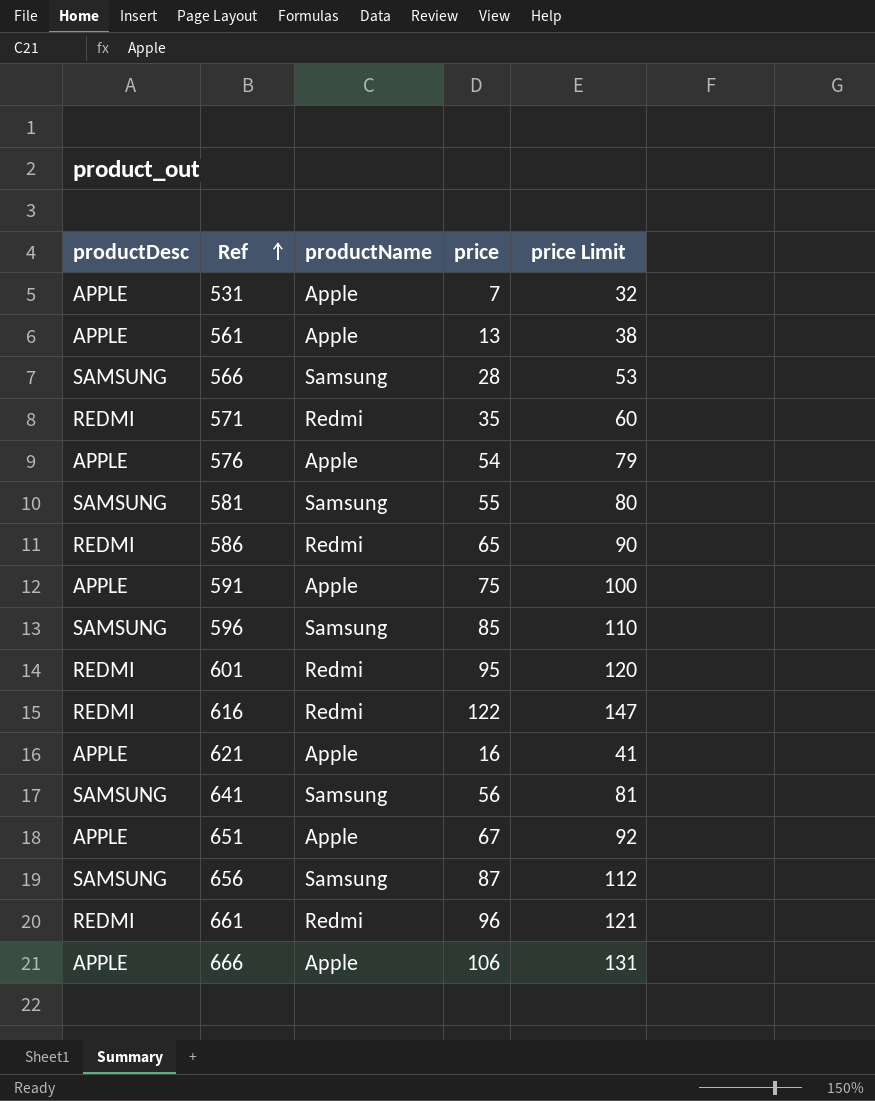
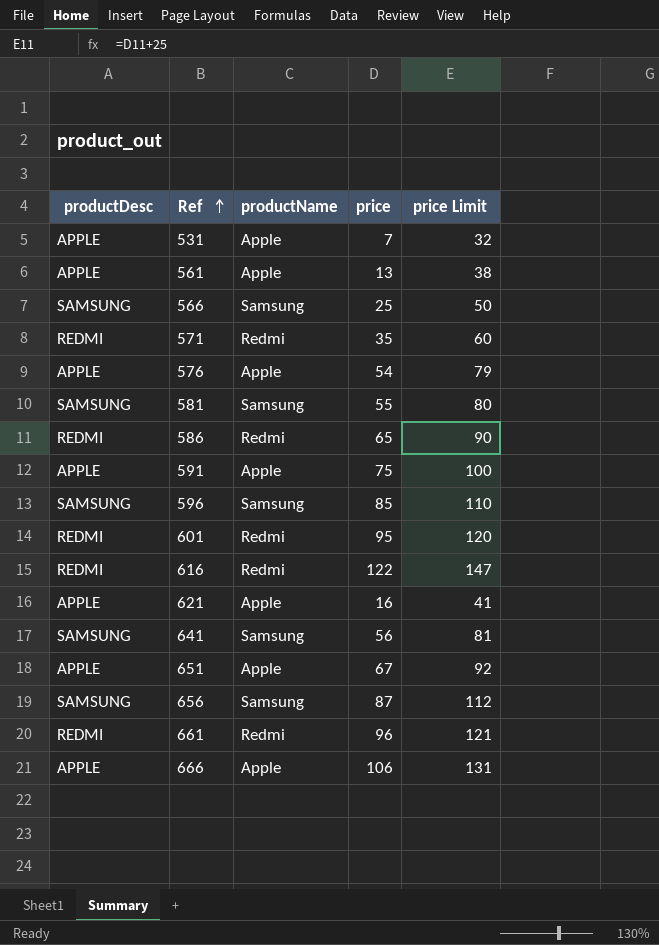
566 | price: 28 -> 25
566 | price Limit: 53 -> 50

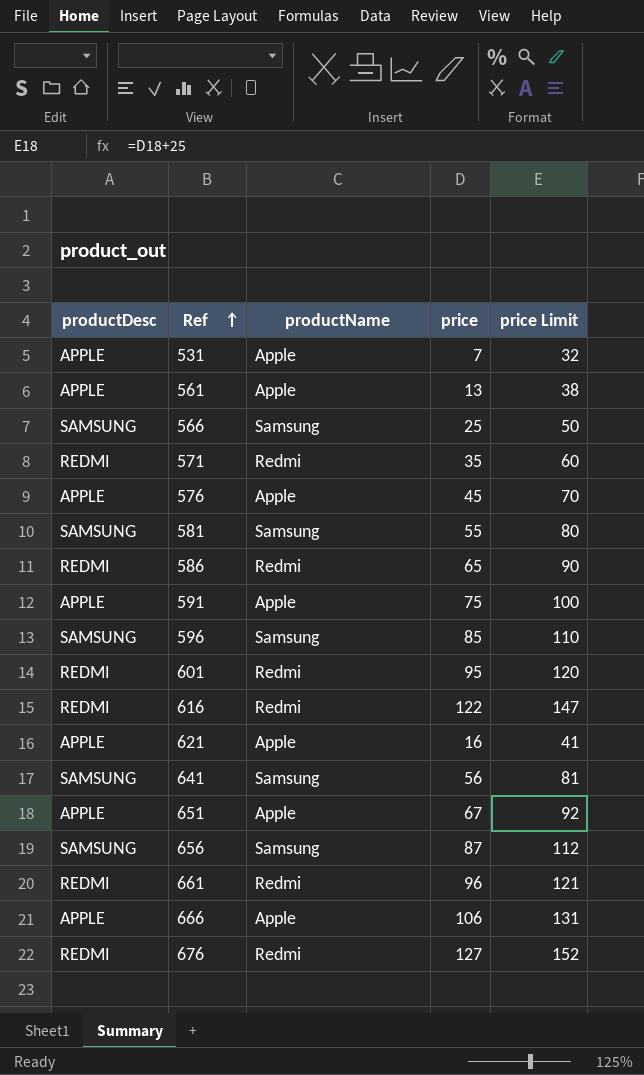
576 | price: 54 -> 45
576 | price Limit: 79 -> 70
row 676: none -> REDMI | Redmi | 127 | 152

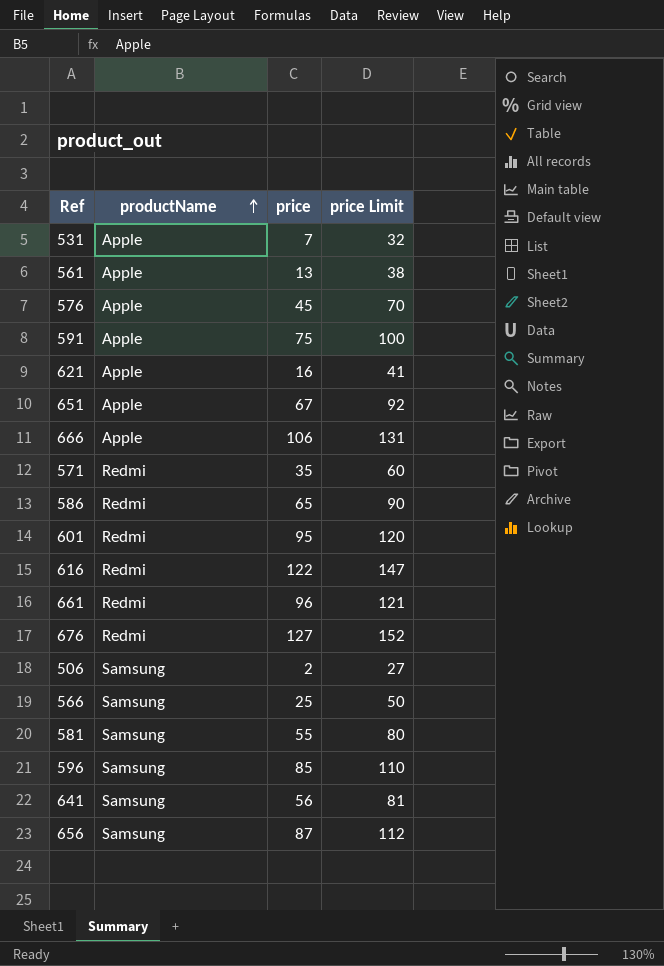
row order: Ref ascending -> productName ascending
column productDesc | position: 1 -> none
row 506: none -> Samsung | 2 | 27

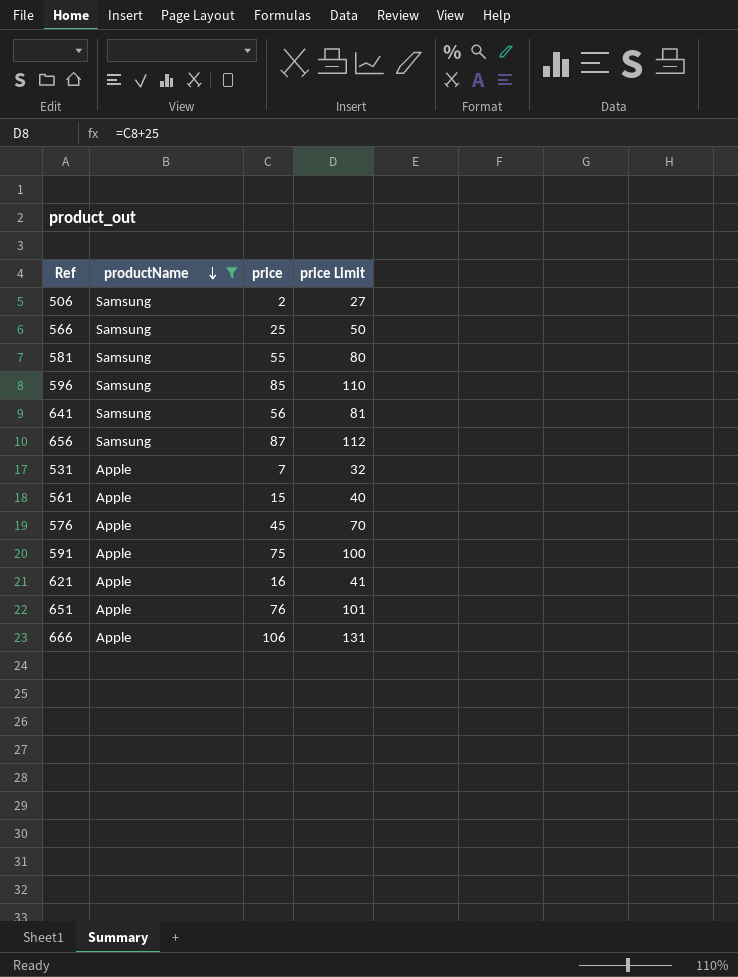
filter: none -> productName != Redmi
row order: productName ascending -> productName descending
561 | price: 13 -> 15
561 | price Limit: 38 -> 40
651 | price: 67 -> 76
651 | price Limit: 92 -> 101

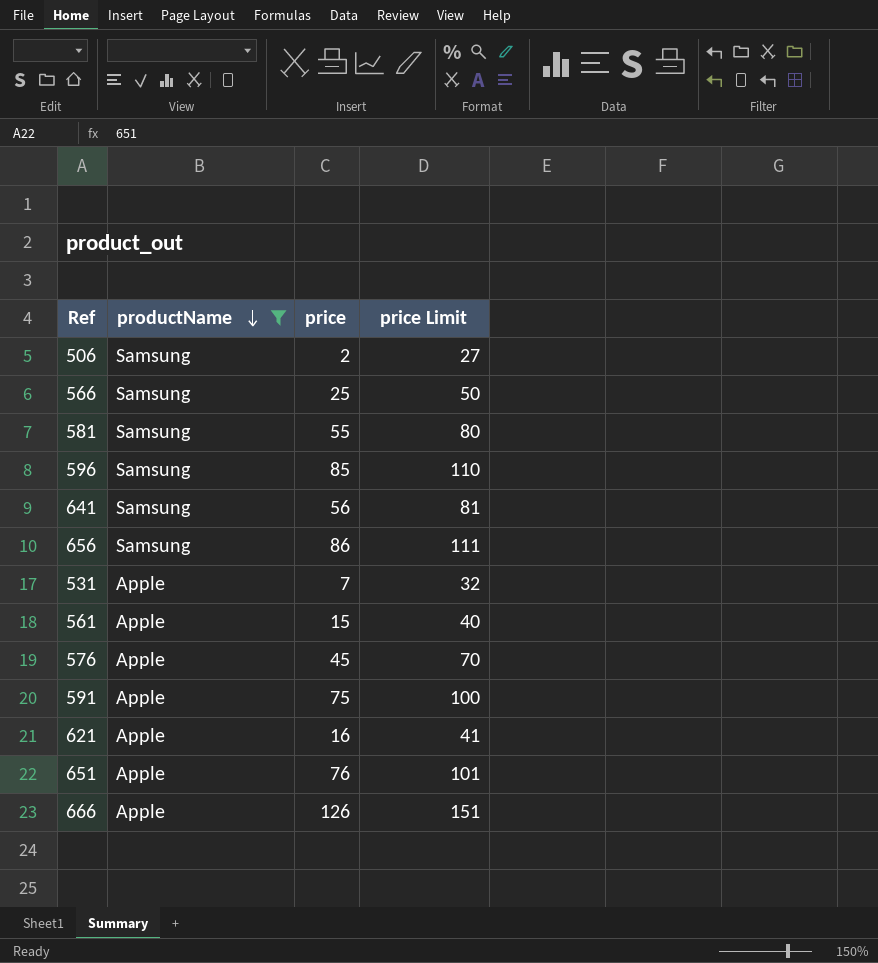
656 | price: 87 -> 86
656 | price Limit: 112 -> 111
666 | price: 106 -> 126
666 | price Limit: 131 -> 151

